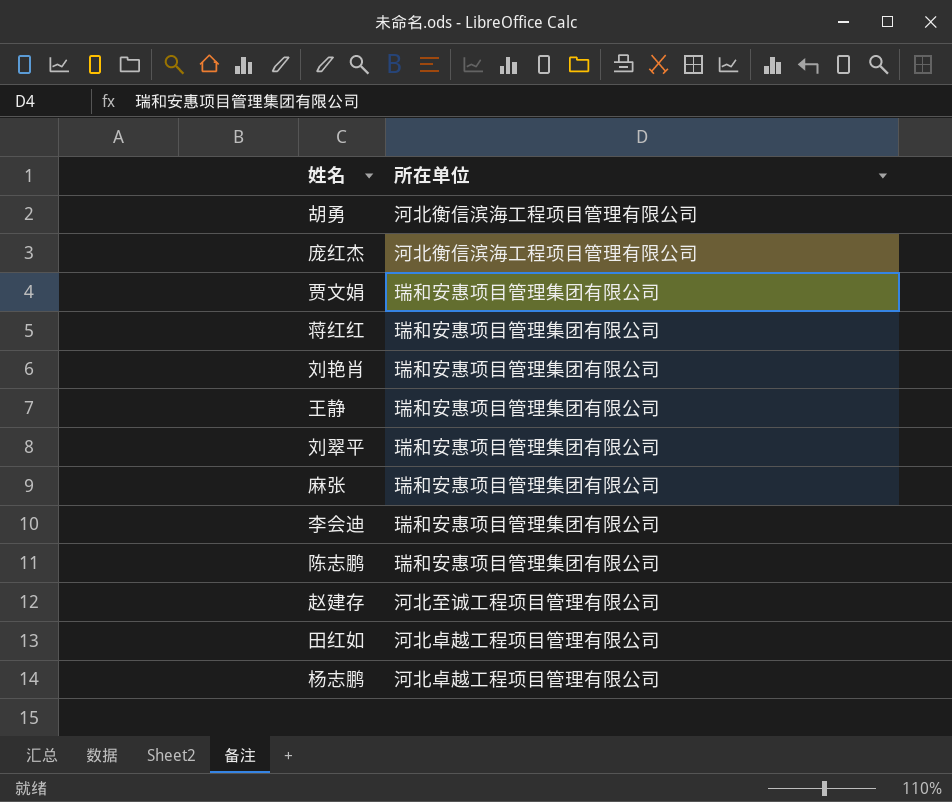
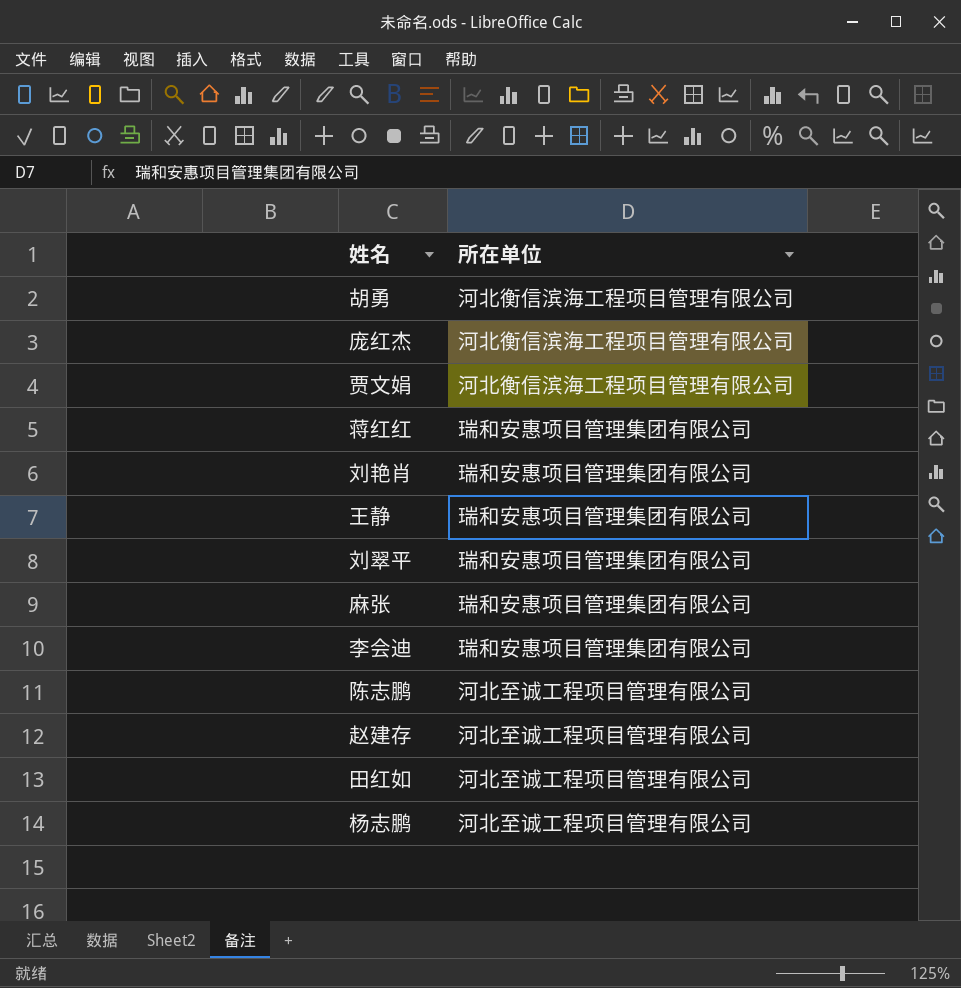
贾文娟 | 所在单位: 瑞和安惠项目管理集团有限公司 -> 河北衡信滨海工程项目管理有限公司
陈志鹏 | 所在单位: 瑞和安惠项目管理集团有限公司 -> 河北至诚工程项目管理有限公司
田红如 | 所在单位: 河北卓越工程项目管理有限公司 -> 河北至诚工程项目管理有限公司
杨志鹏 | 所在单位: 河北卓越工程项目管理有限公司 -> 河北至诚工程项目管理有限公司

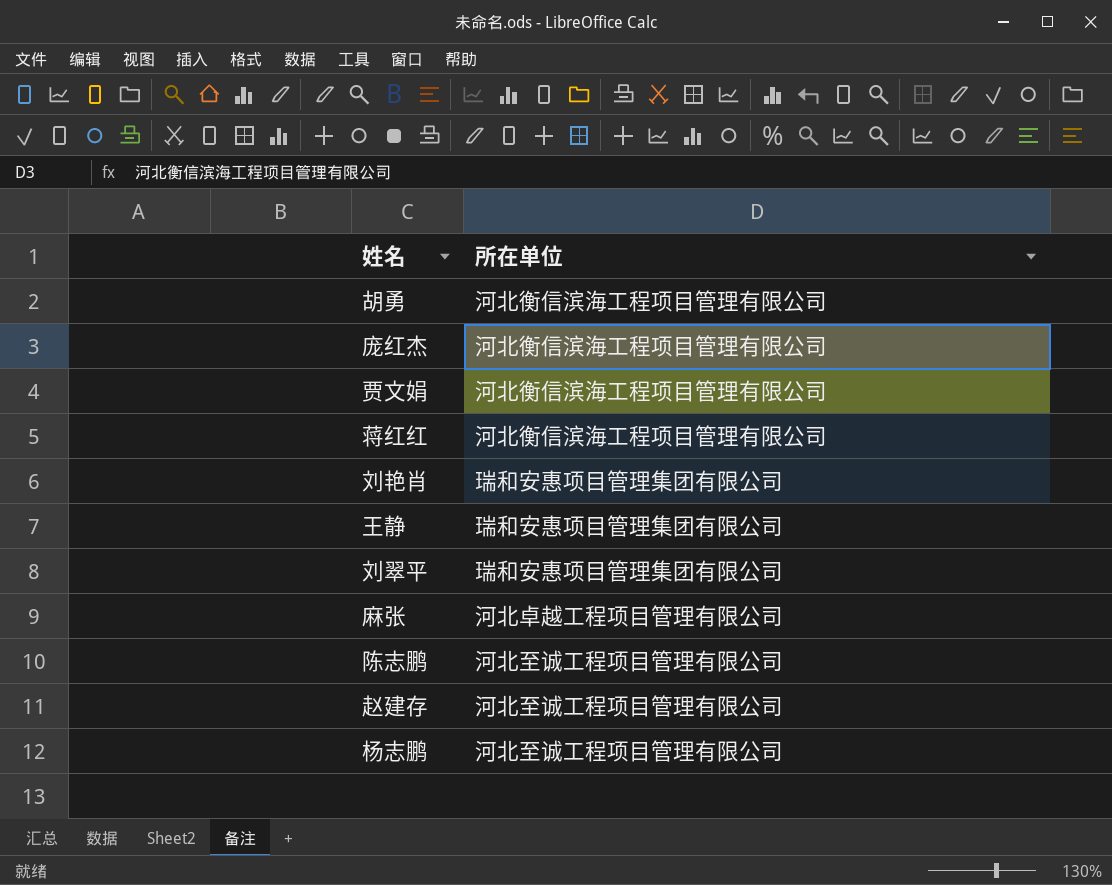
row 李会迪: 瑞和安惠项目管理集团有限公司 -> none
row 田红如: 河北至诚工程项目管理有限公司 -> none
蒋红红 | 所在单位: 瑞和安惠项目管理集团有限公司 -> 河北衡信滨海工程项目管理有限公司
麻张 | 所在单位: 瑞和安惠项目管理集团有限公司 -> 河北卓越工程项目管理有限公司

